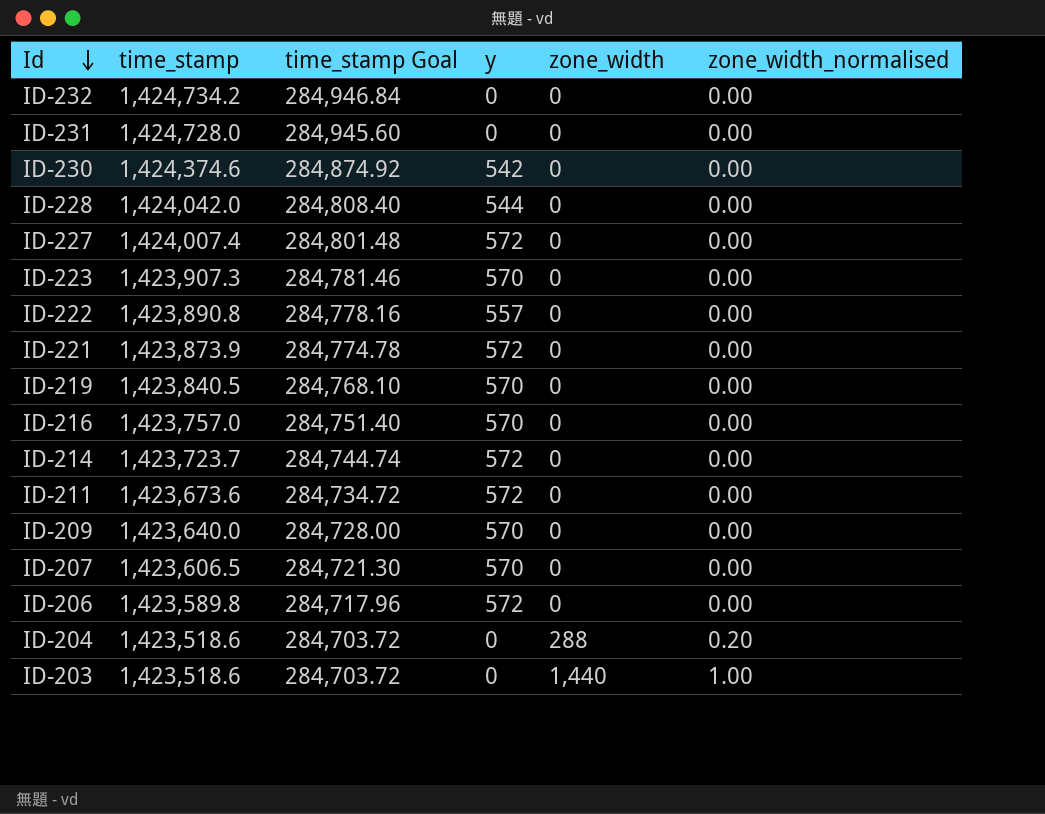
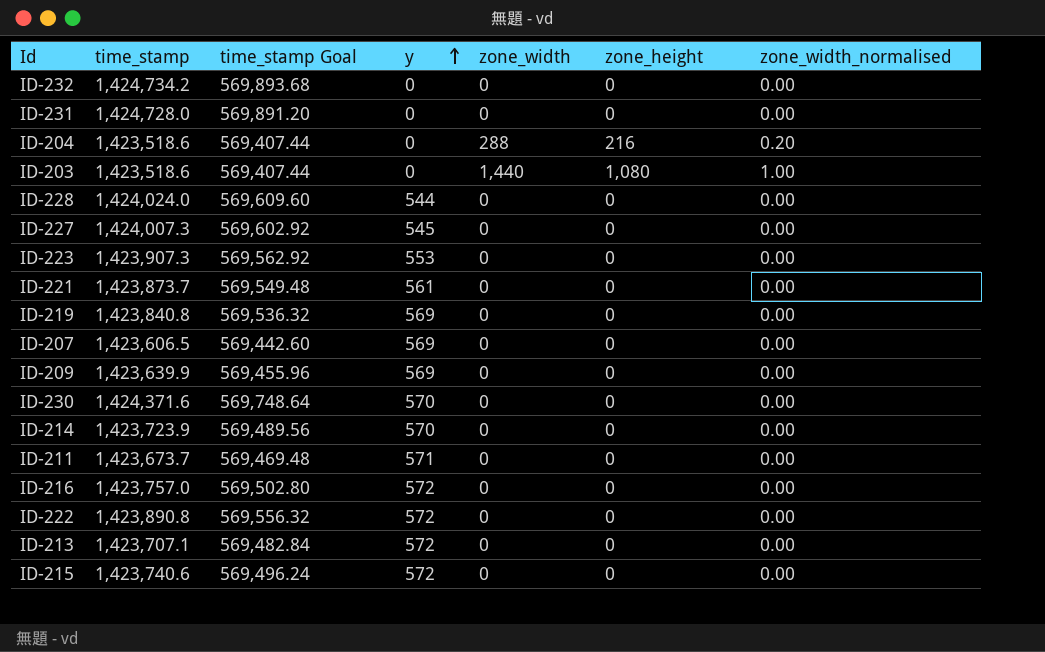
row order: Id descending -> y ascending
column time_stamp Goal | formula: [time_stamp] * 0.2 -> [time_stamp] * 0.4
column zone_height | position: none -> 6
row ID-206: 1,423,589.8 | 284,717.96 | 572 | 0 | 0.00 -> none
ID-228 | time_stamp: 1,424,042.0 -> 1,424,024.0
ID-227 | time_stamp: 1,424,007.4 -> 1,424,007.3
ID-227 | y: 572 -> 545
ID-223 | y: 570 -> 553
ID-221 | time_stamp: 1,423,873.9 -> 1,423,873.7
ID-221 | y: 572 -> 561
ID-219 | time_stamp: 1,423,840.5 -> 1,423,840.8
ID-219 | y: 570 -> 569
ID-207 | y: 570 -> 569
ID-209 | time_stamp: 1,423,640.0 -> 1,423,639.9
ID-209 | y: 570 -> 569
ID-230 | time_stamp: 1,424,374.6 -> 1,424,371.6
ID-230 | y: 542 -> 570
ID-214 | time_stamp: 1,423,723.7 -> 1,423,723.9
ID-214 | y: 572 -> 570
ID-211 | time_stamp: 1,423,673.6 -> 1,423,673.7
ID-211 | y: 572 -> 571
ID-216 | y: 570 -> 572
ID-222 | y: 557 -> 572
row ID-213: none -> 1,423,707.1 | 569,482.84 | 572 | 0 | 0 | 0.00
row ID-215: none -> 1,423,740.6 | 569,496.24 | 572 | 0 | 0 | 0.00

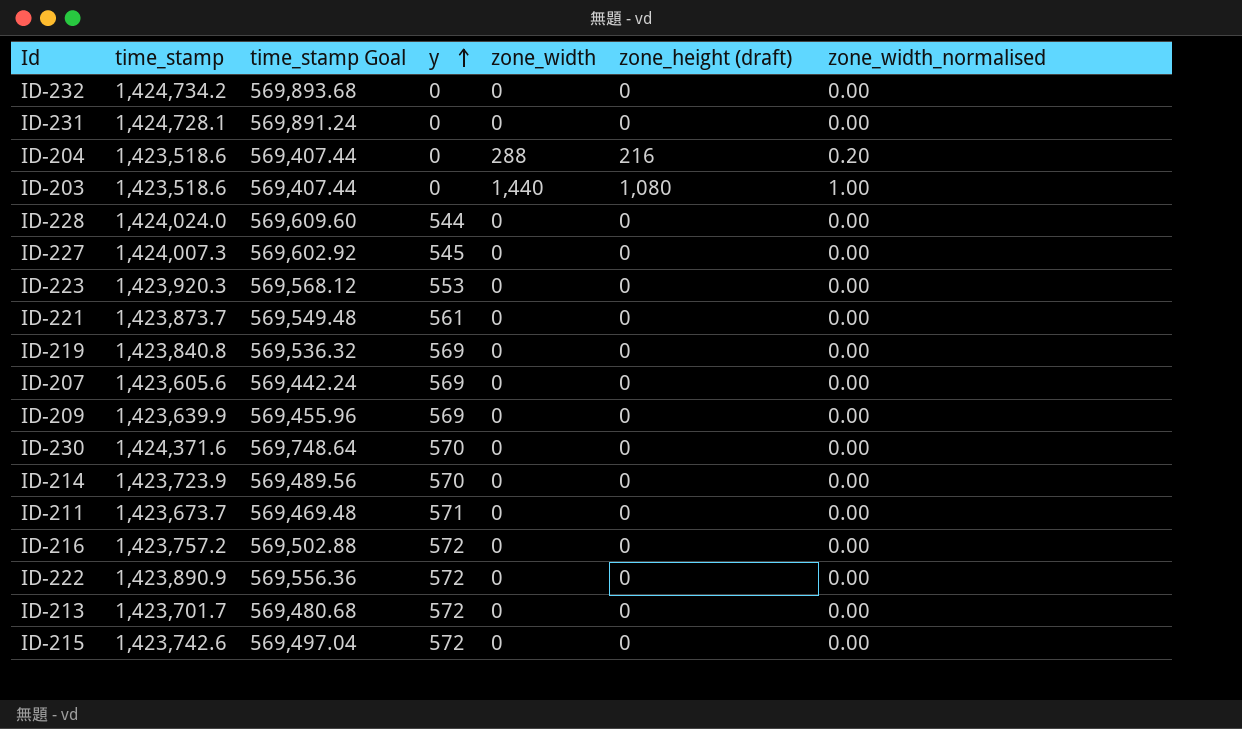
column name: zone_height -> zone_height (draft)
ID-231 | time_stamp: 1,424,728.0 -> 1,424,728.1
ID-231 | time_stamp Goal: 569,891.20 -> 569,891.24
ID-223 | time_stamp: 1,423,907.3 -> 1,423,920.3
ID-223 | time_stamp Goal: 569,562.92 -> 569,568.12
ID-207 | time_stamp: 1,423,606.5 -> 1,423,605.6
ID-207 | time_stamp Goal: 569,442.60 -> 569,442.24
ID-216 | time_stamp: 1,423,757.0 -> 1,423,757.2
ID-216 | time_stamp Goal: 569,502.80 -> 569,502.88
ID-222 | time_stamp: 1,423,890.8 -> 1,423,890.9
ID-222 | time_stamp Goal: 569,556.32 -> 569,556.36
ID-213 | time_stamp: 1,423,707.1 -> 1,423,701.7
ID-213 | time_stamp Goal: 569,482.84 -> 569,480.68
ID-215 | time_stamp: 1,423,740.6 -> 1,423,742.6
ID-215 | time_stamp Goal: 569,496.24 -> 569,497.04

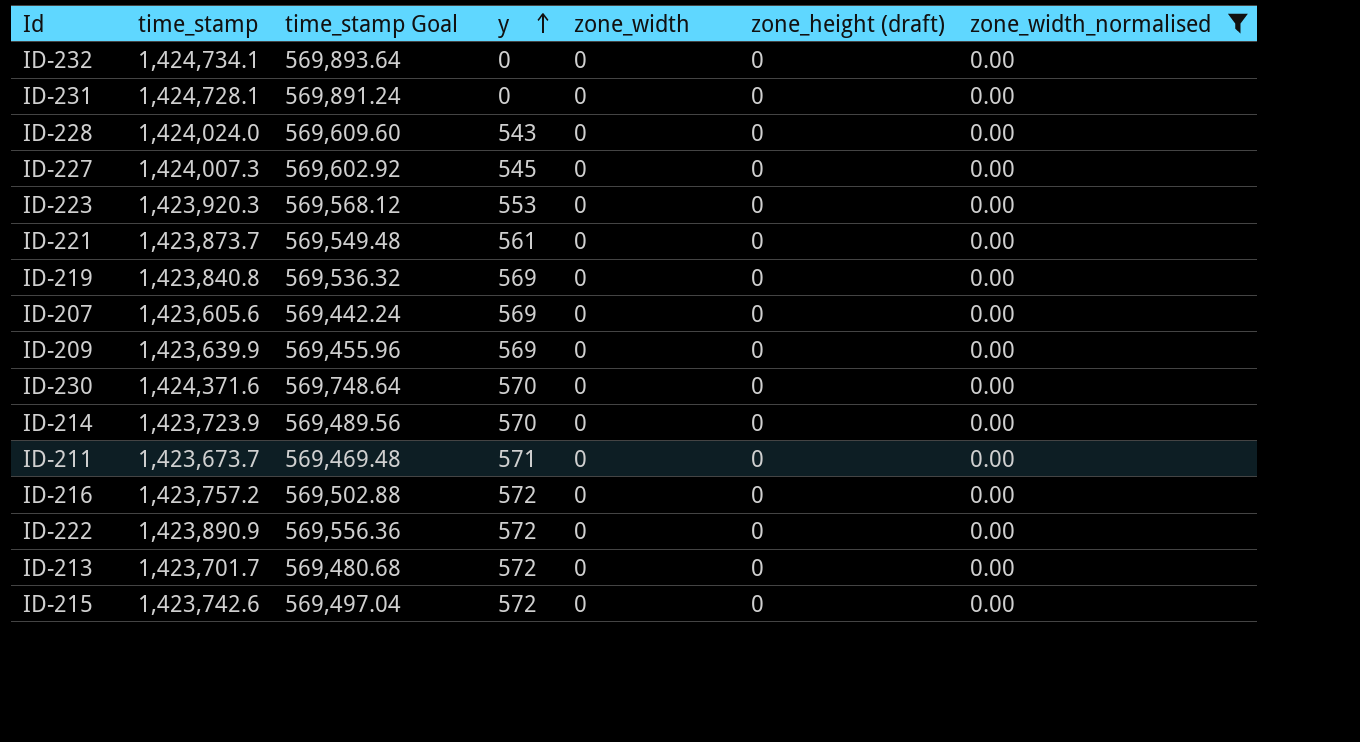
filter: none -> zone_width_normalised = 0.00
ID-232 | time_stamp: 1,424,734.2 -> 1,424,734.1
ID-232 | time_stamp Goal: 569,893.68 -> 569,893.64
ID-228 | y: 544 -> 543

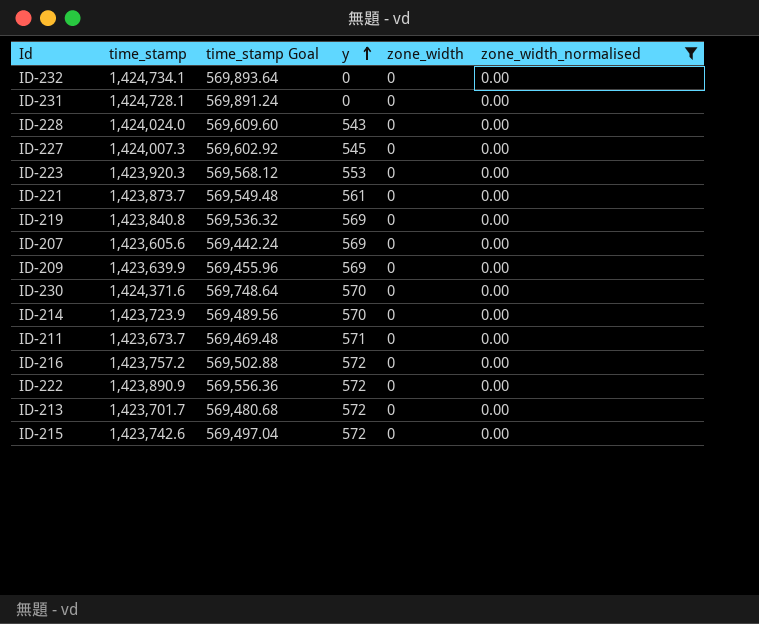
column zone_height (draft) | position: 6 -> none

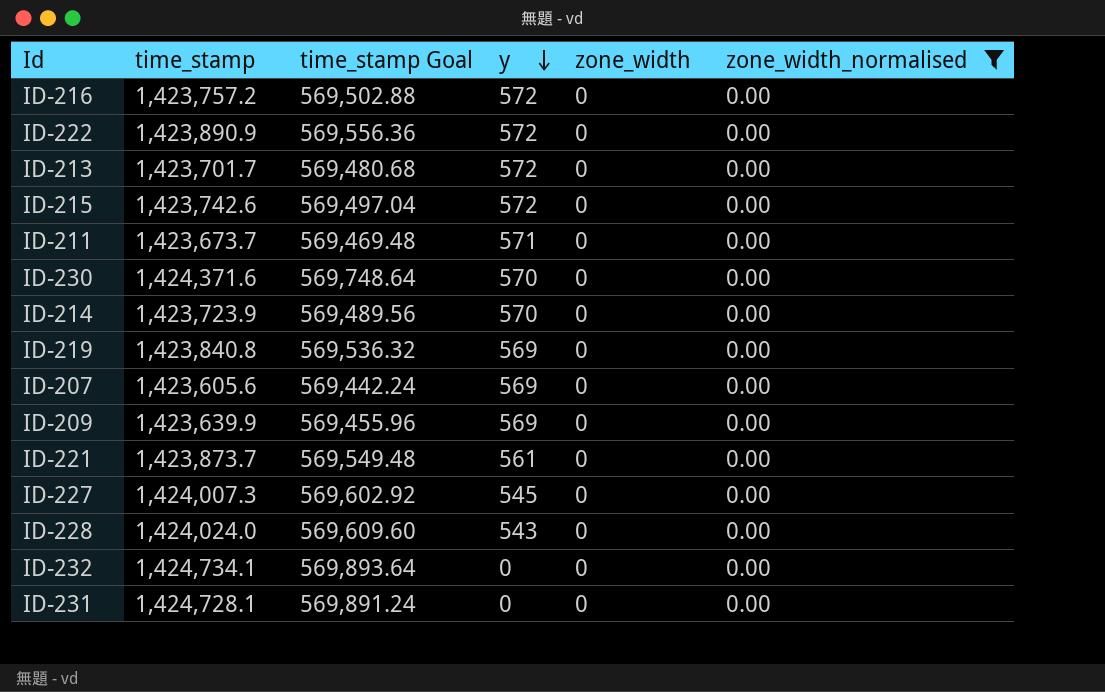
row order: y ascending -> y descending
row ID-223: 1,423,920.3 | 569,568.12 | 553 | 0 | 0.00 -> none

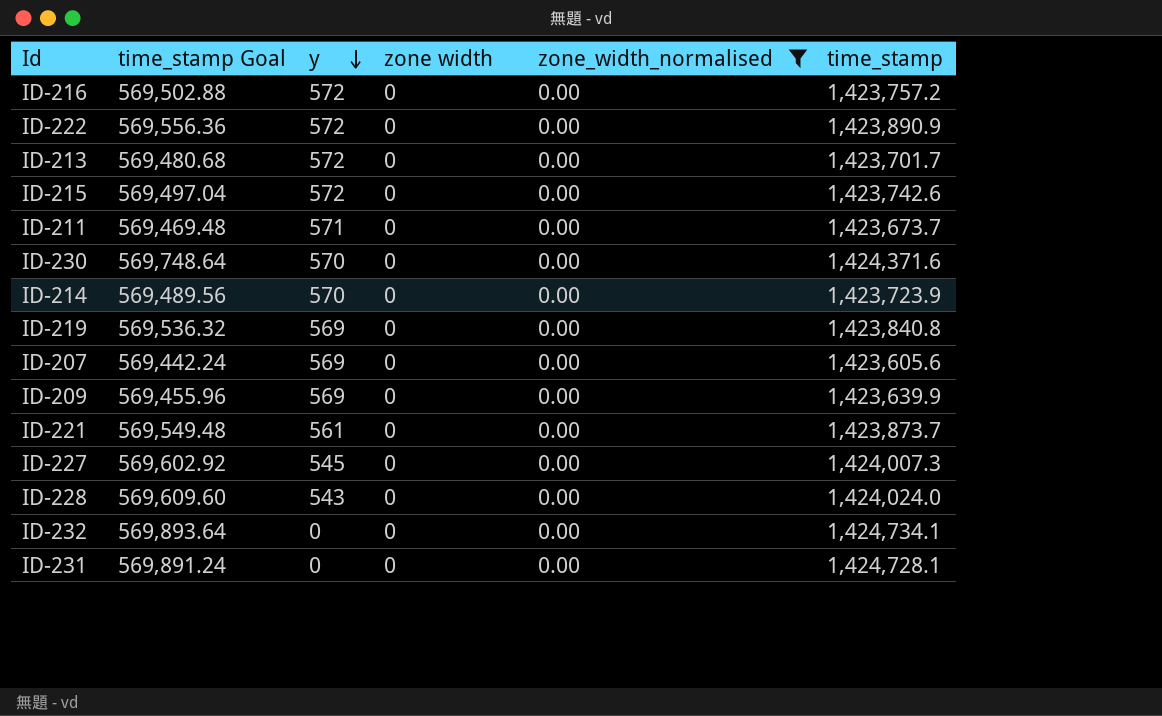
column name: zone_width -> zone width
column time_stamp | position: 2 -> 6

